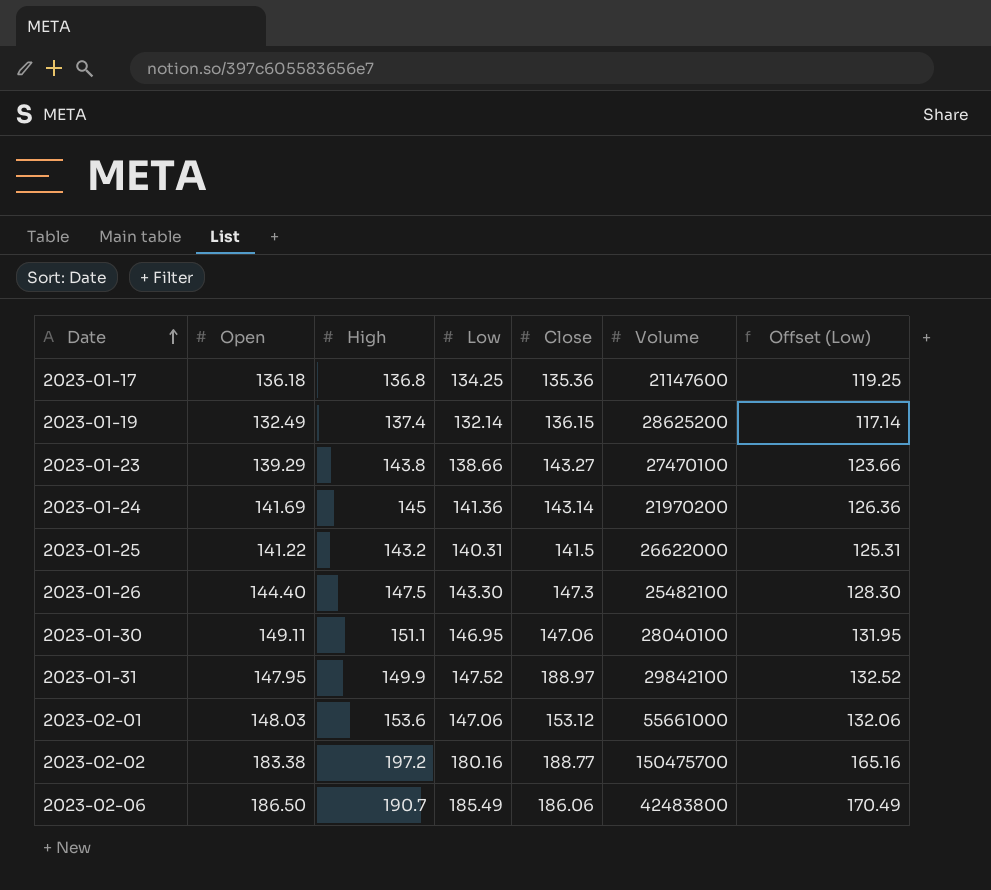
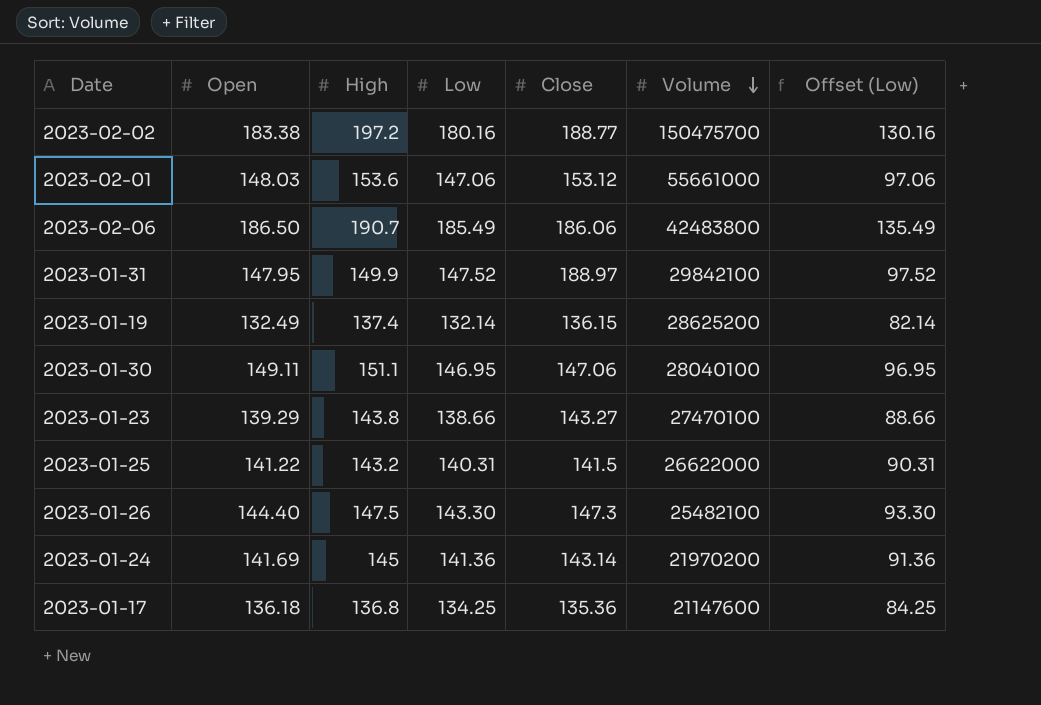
row order: Date ascending -> Volume descending
column Offset (Low) | formula: [Low] - 15 -> [Low] - 50

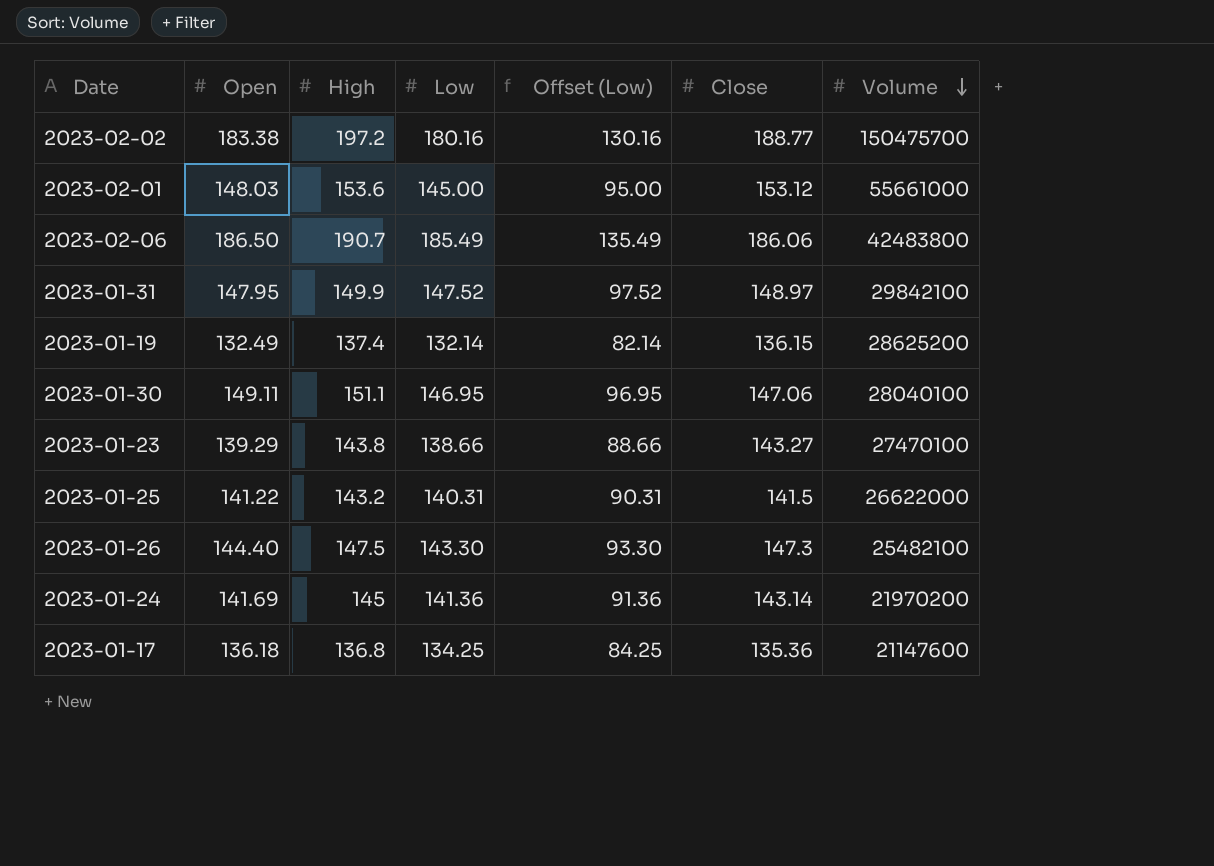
column Offset (Low) | position: 7 -> 5
2023-02-01 | Low: 147.06 -> 145.00
2023-02-01 | Offset (Low): 97.06 -> 95.00
2023-01-31 | Close: 188.97 -> 148.97

